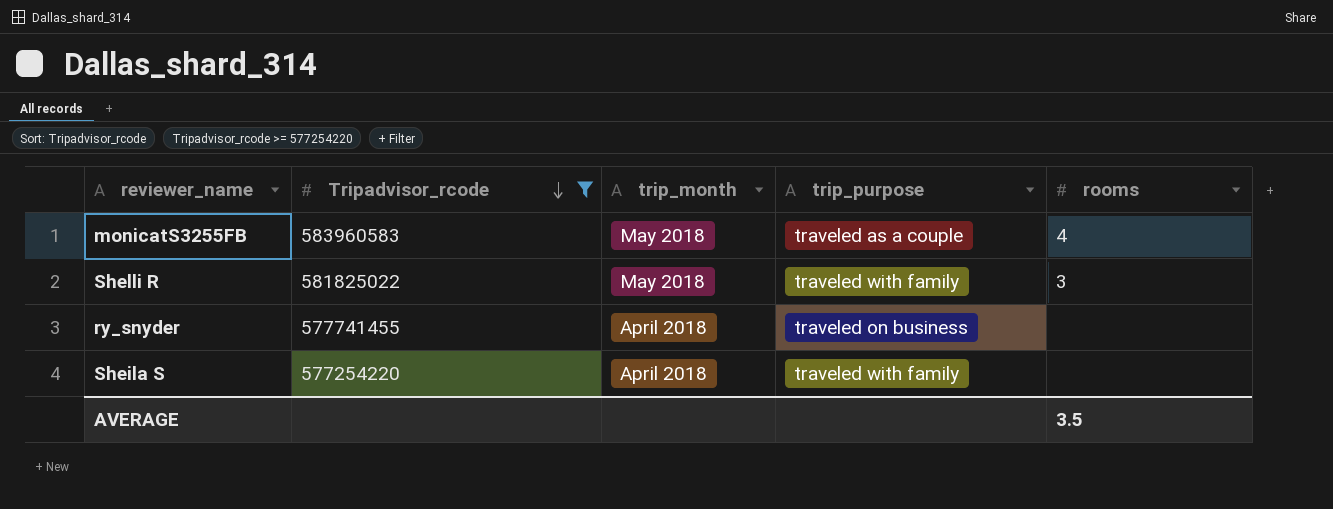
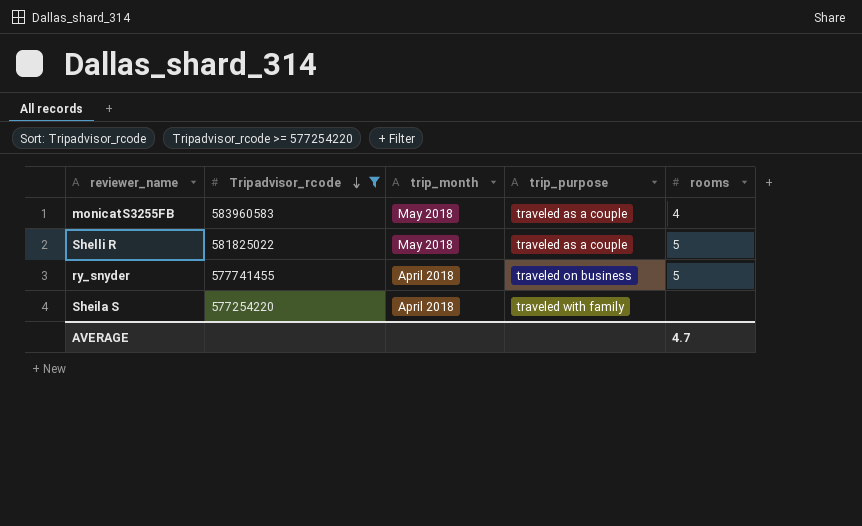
Shelli R | trip_purpose: traveled with family -> traveled as a couple
Shelli R | rooms: 3 -> 5
ry_snyder | rooms: none -> 5
AVERAGE | rooms: 3.5 -> 4.7

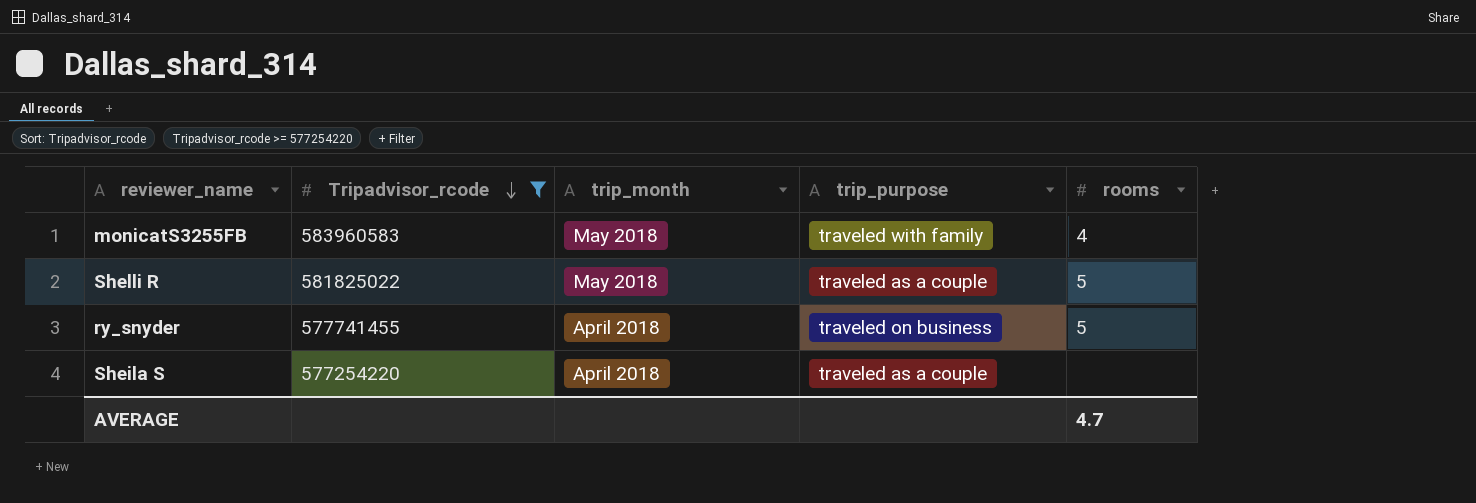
monicatS3255FB | trip_purpose: traveled as a couple -> traveled with family
Sheila S | trip_purpose: traveled with family -> traveled as a couple

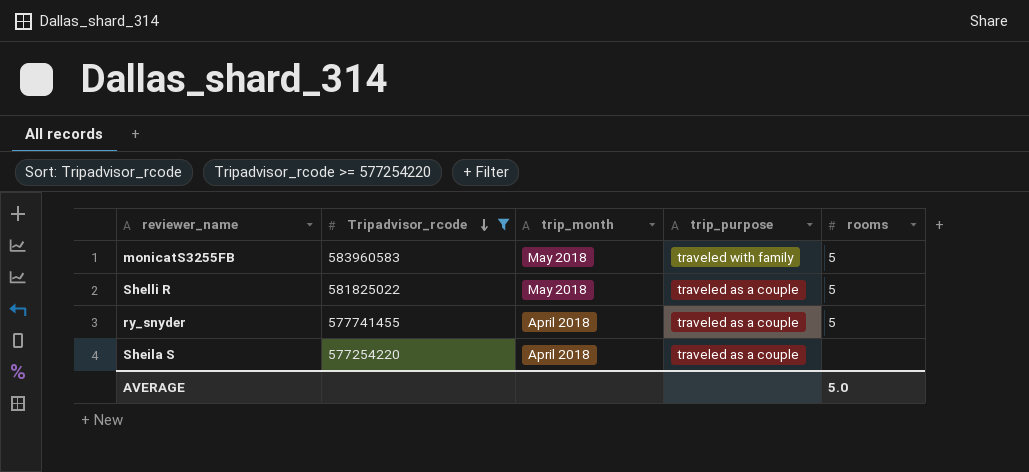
monicatS3255FB | rooms: 4 -> 5
ry_snyder | trip_purpose: traveled on business -> traveled as a couple
AVERAGE | rooms: 4.7 -> 5.0

